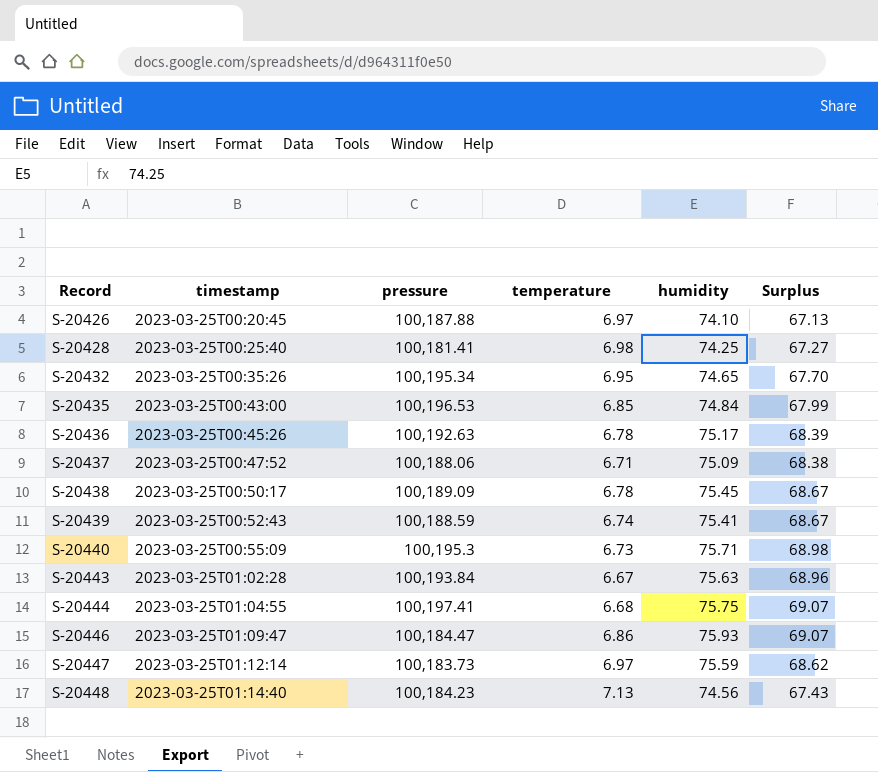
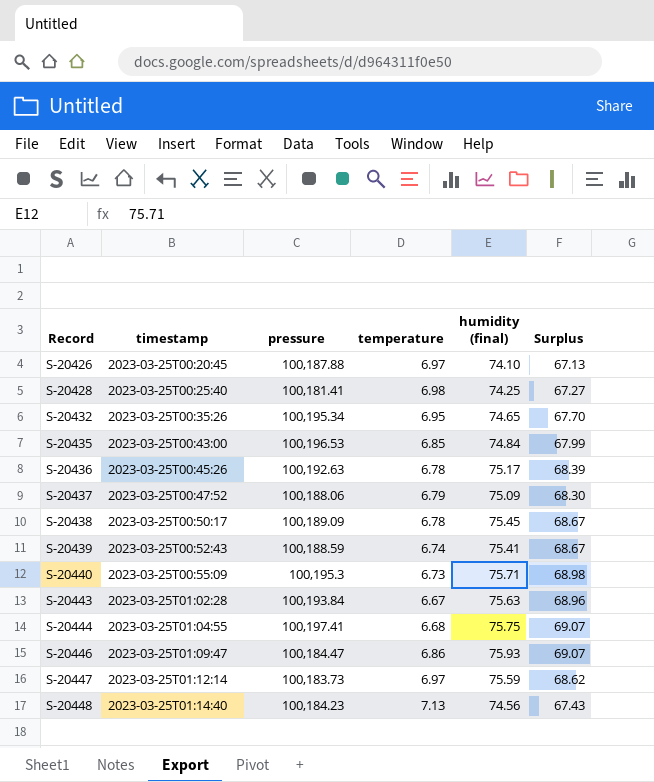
column name: humidity -> humidity (final)
S-20437 | temperature: 6.71 -> 6.79
S-20437 | Surplus: 68.38 -> 68.30

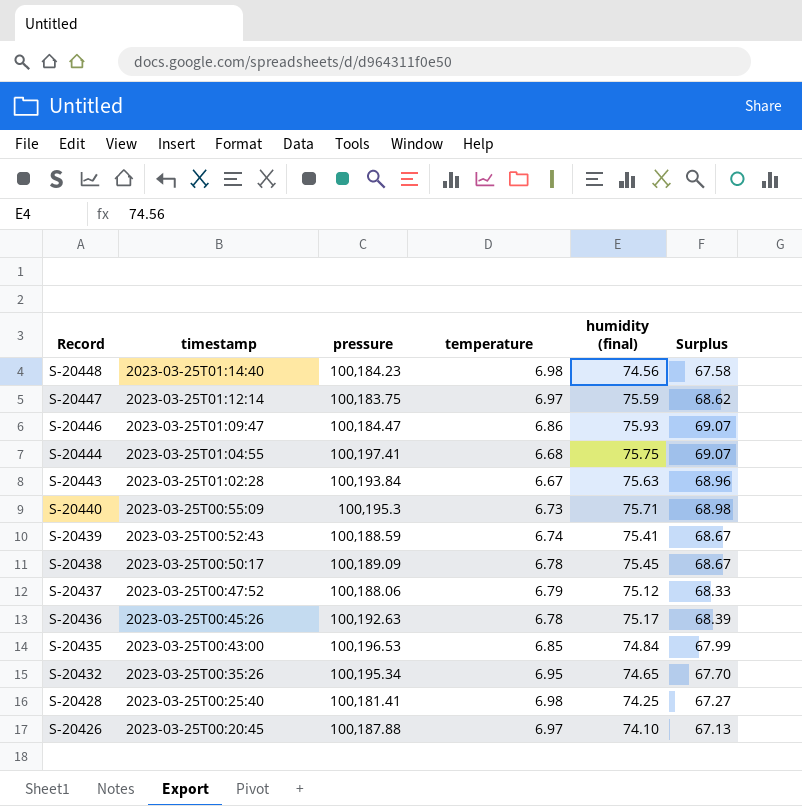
row order: Record ascending -> Record descending
S-20448 | temperature: 7.13 -> 6.98
S-20448 | Surplus: 67.43 -> 67.58
S-20447 | pressure: 100,183.73 -> 100,183.75
S-20437 | humidity (final): 75.09 -> 75.12
S-20437 | Surplus: 68.30 -> 68.33

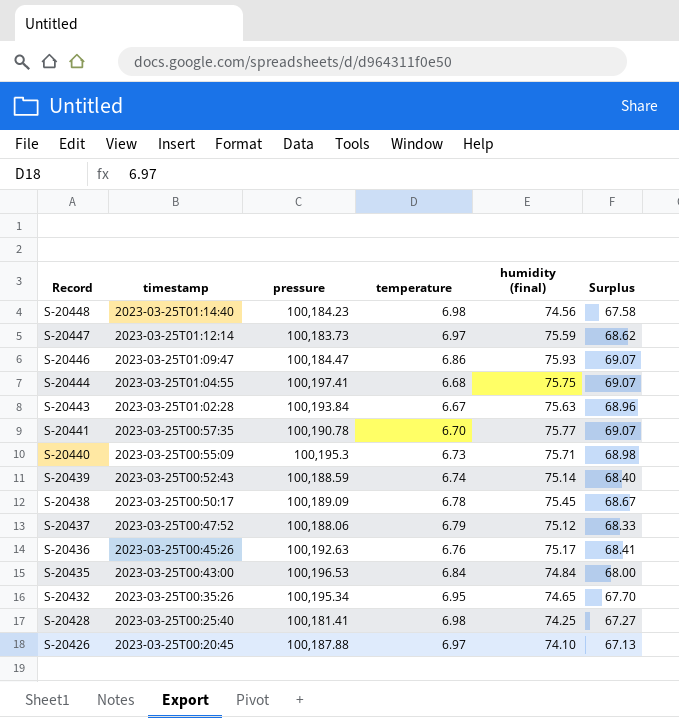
S-20447 | pressure: 100,183.75 -> 100,183.73
row S-20441: none -> 2023-03-25T00:57:35 | 100,190.78 | 6.70 | 75.77 | 69.07
S-20439 | humidity (final): 75.41 -> 75.14
S-20439 | Surplus: 68.67 -> 68.40
S-20436 | temperature: 6.78 -> 6.76
S-20436 | Surplus: 68.39 -> 68.41
S-20435 | temperature: 6.85 -> 6.84
S-20435 | Surplus: 67.99 -> 68.00

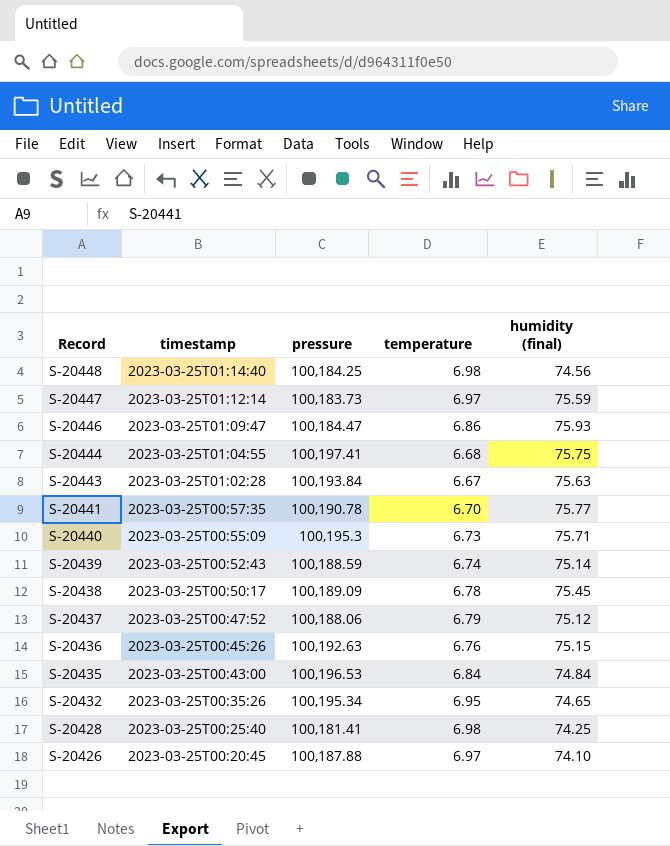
column Surplus | formula: [humidity (final)] - [temperature] -> none
S-20448 | pressure: 100,184.23 -> 100,184.25
S-20436 | humidity (final): 75.17 -> 75.15

